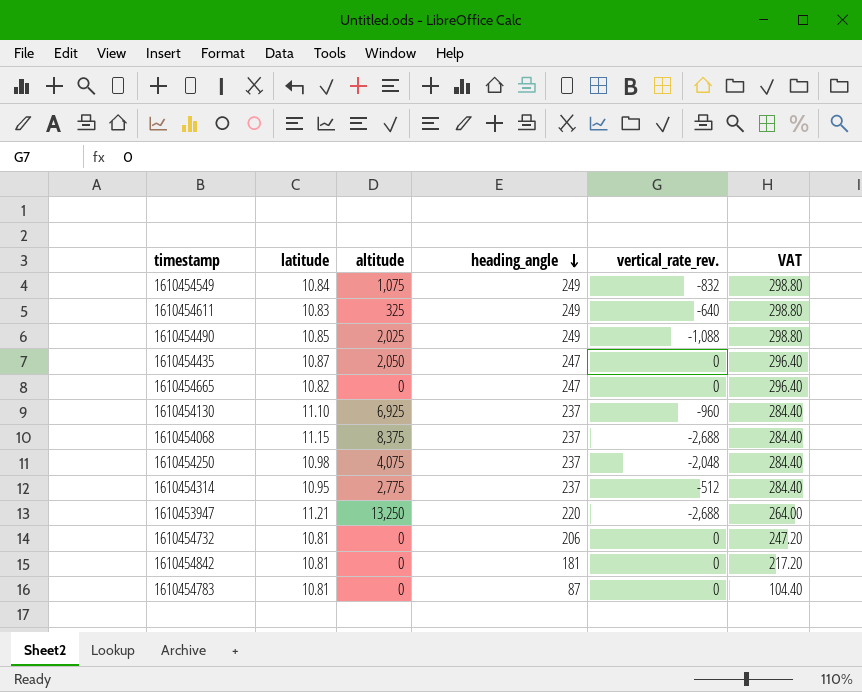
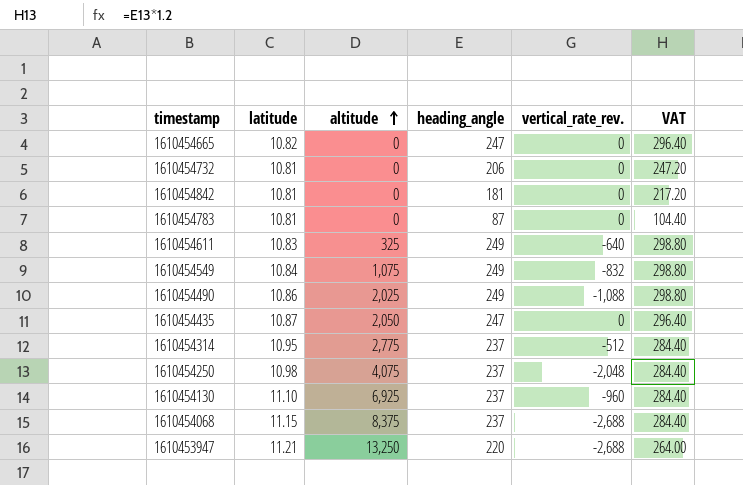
row order: heading_angle descending -> altitude ascending
1610454490 | latitude: 10.85 -> 10.86

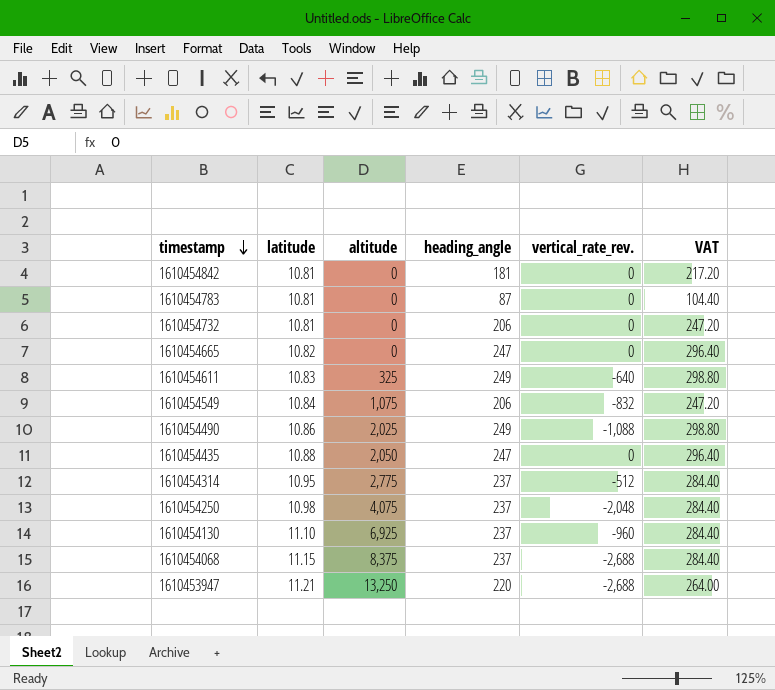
row order: altitude ascending -> timestamp descending
1610454549 | heading_angle: 249 -> 206
1610454549 | VAT: 298.80 -> 247.20
1610454435 | latitude: 10.87 -> 10.88

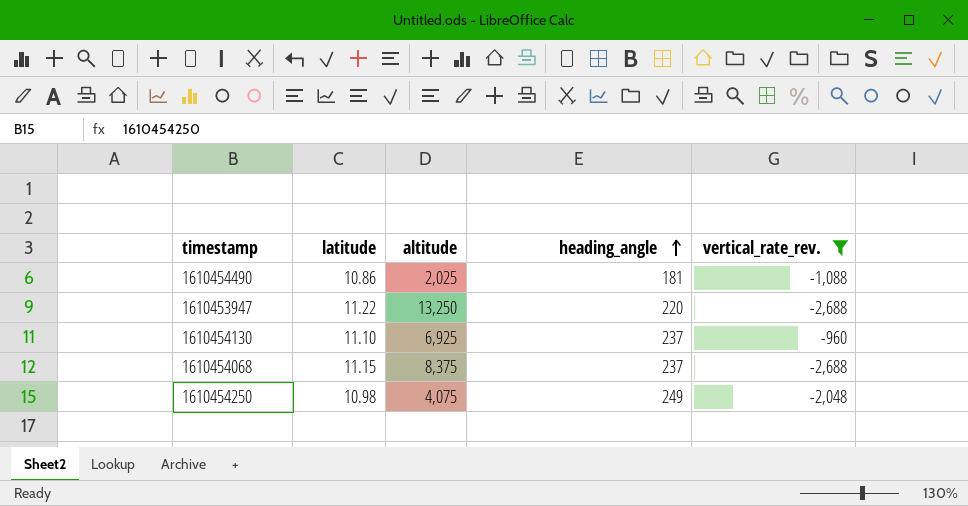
filter: none -> vertical_rate_rev. <= -960
row order: timestamp descending -> heading_angle ascending
column VAT | formula: [heading_angle] * 1.2 -> none
1610454490 | heading_angle: 249 -> 181
1610453947 | latitude: 11.21 -> 11.22
1610454250 | heading_angle: 237 -> 249

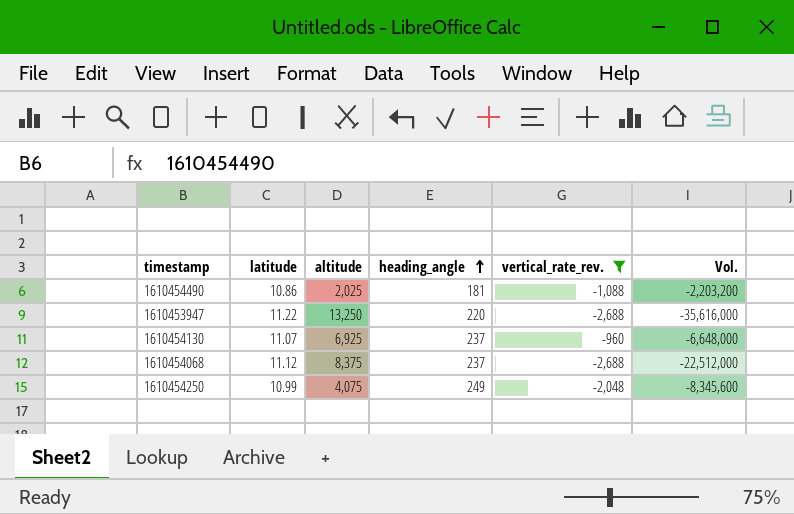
column Vol. | formula: none -> [altitude] * [vertical_rate_rev.]
1610454130 | latitude: 11.10 -> 11.07
1610454068 | latitude: 11.15 -> 11.12
1610454250 | latitude: 10.98 -> 10.99

